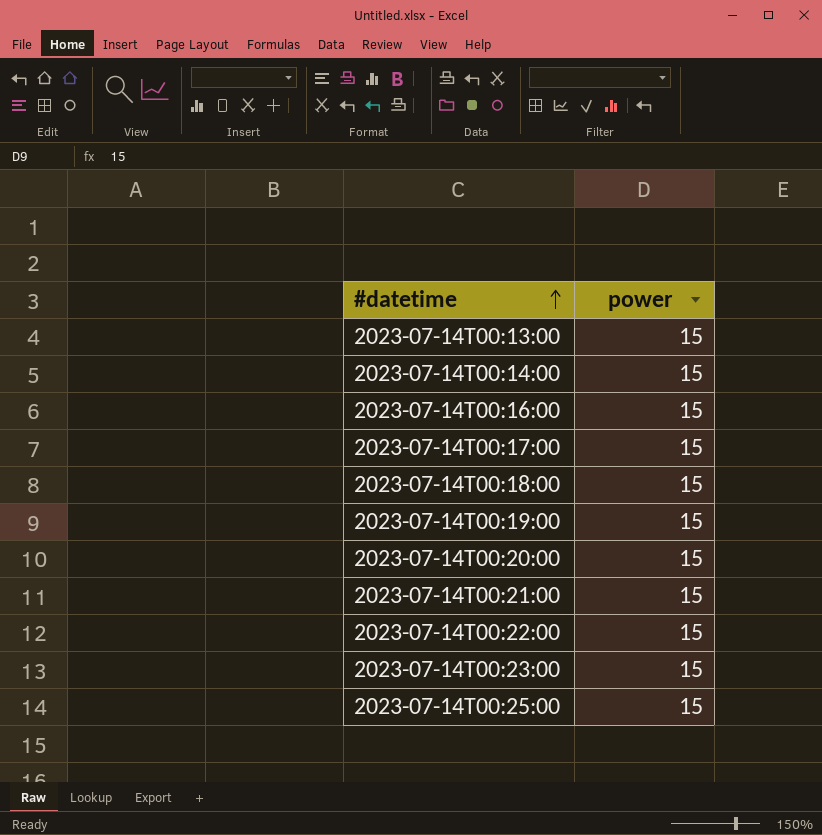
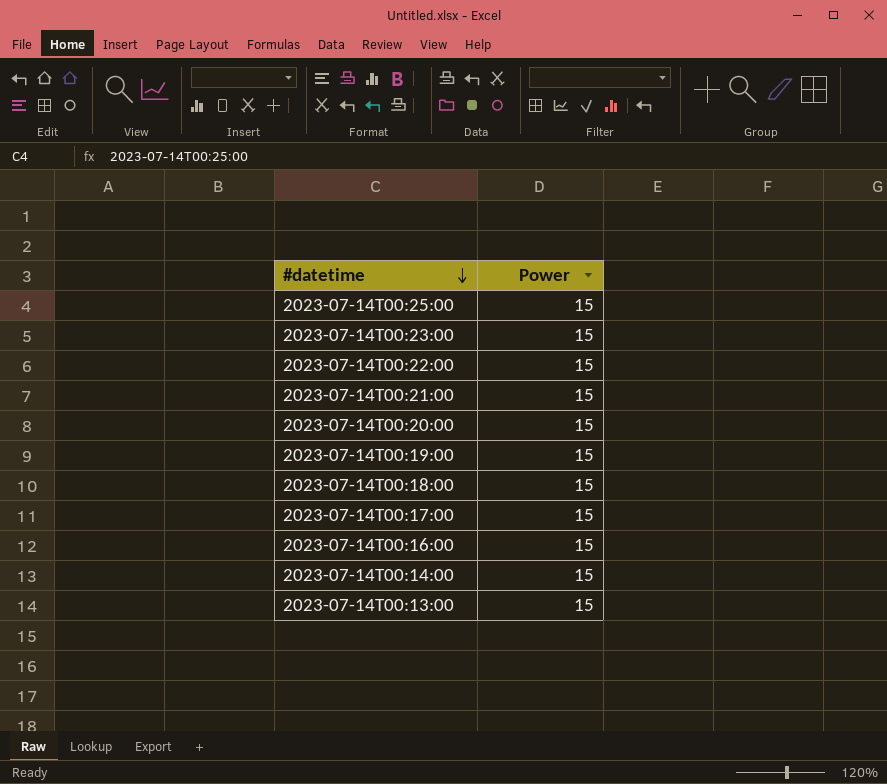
row order: #datetime ascending -> #datetime descending
column name: power -> Power

